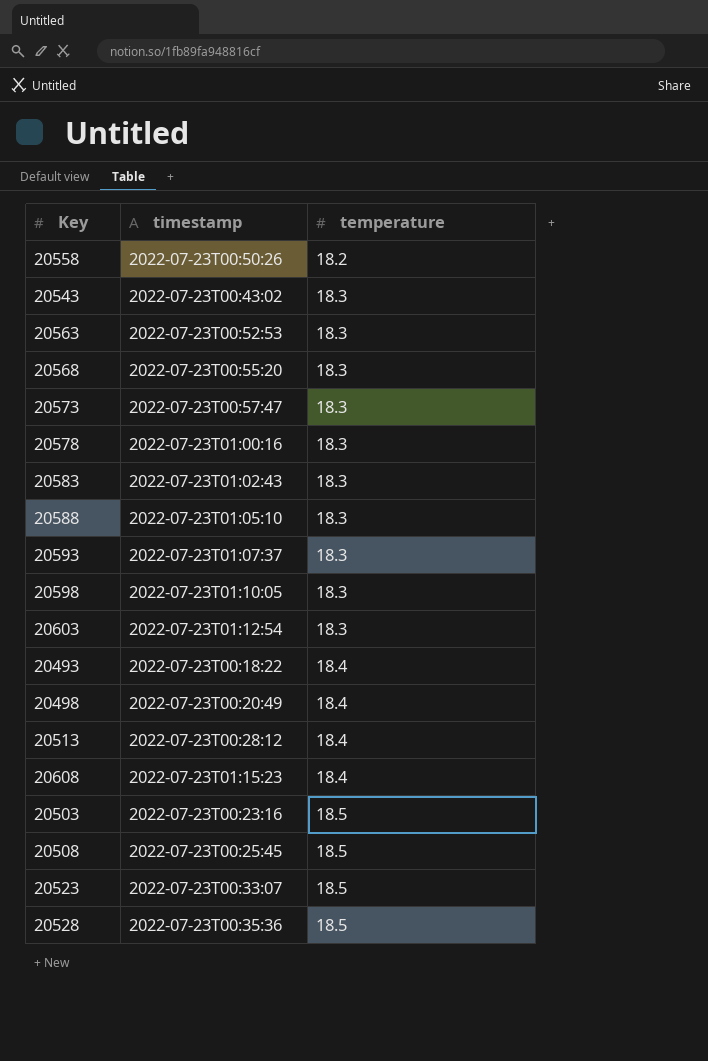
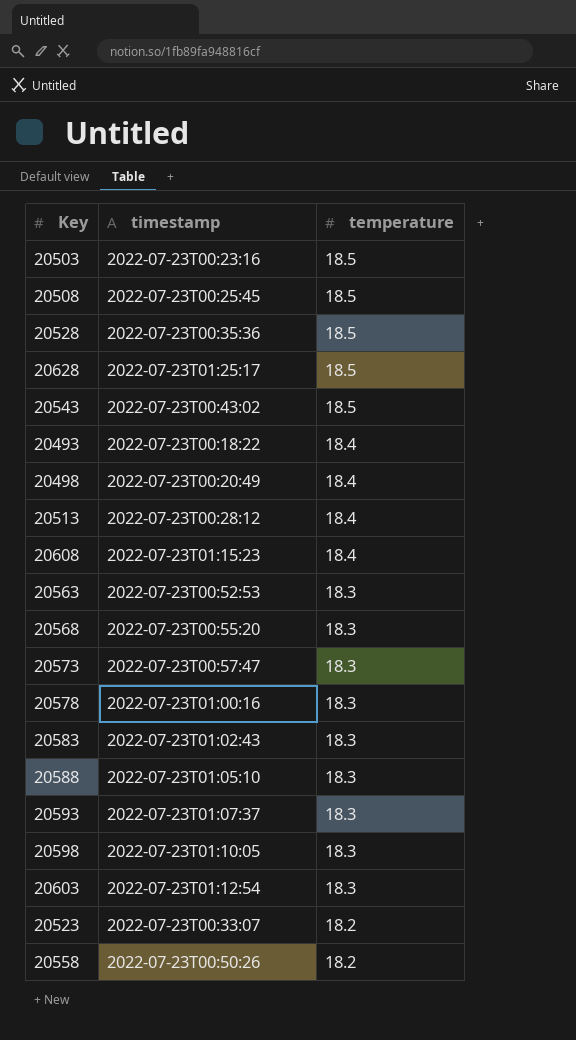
row order: temperature ascending -> temperature descending
row 20628: none -> 2022-07-23T01:25:17 | 18.5
20543 | temperature: 18.3 -> 18.5
20523 | temperature: 18.5 -> 18.2

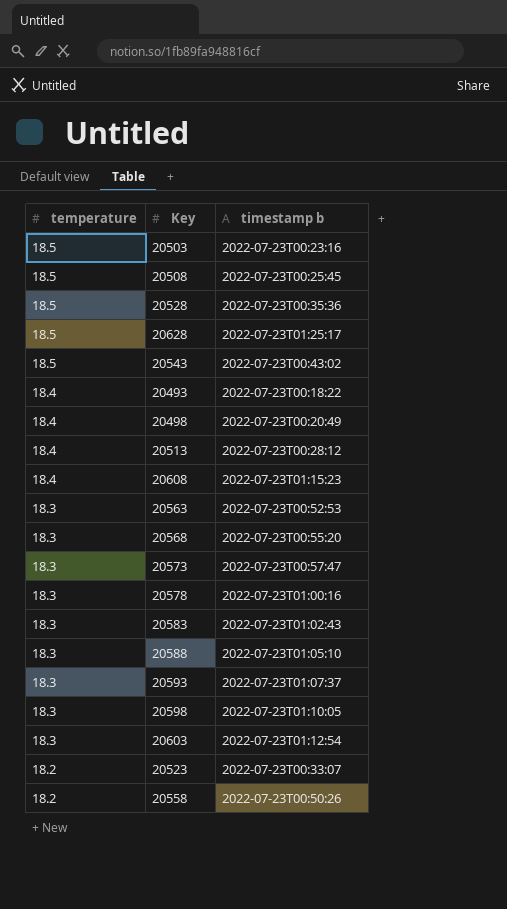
column temperature | position: 3 -> 1
column name: timestamp -> timestamp b

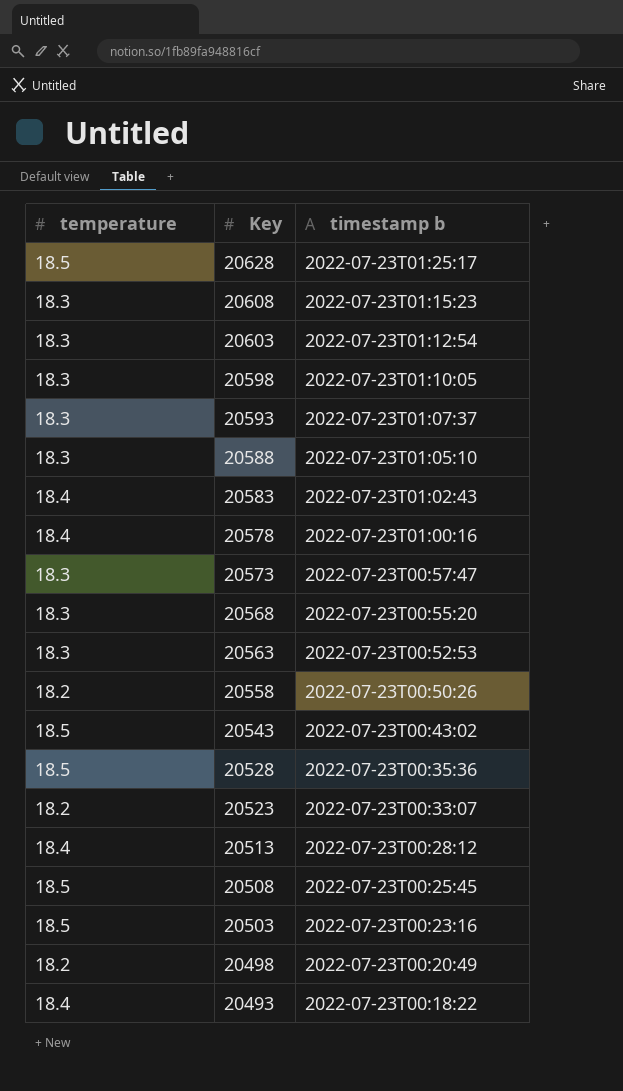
row order: temperature descending -> Key descending
20608 | temperature: 18.4 -> 18.3
20583 | temperature: 18.3 -> 18.4
20578 | temperature: 18.3 -> 18.4
20498 | temperature: 18.4 -> 18.2

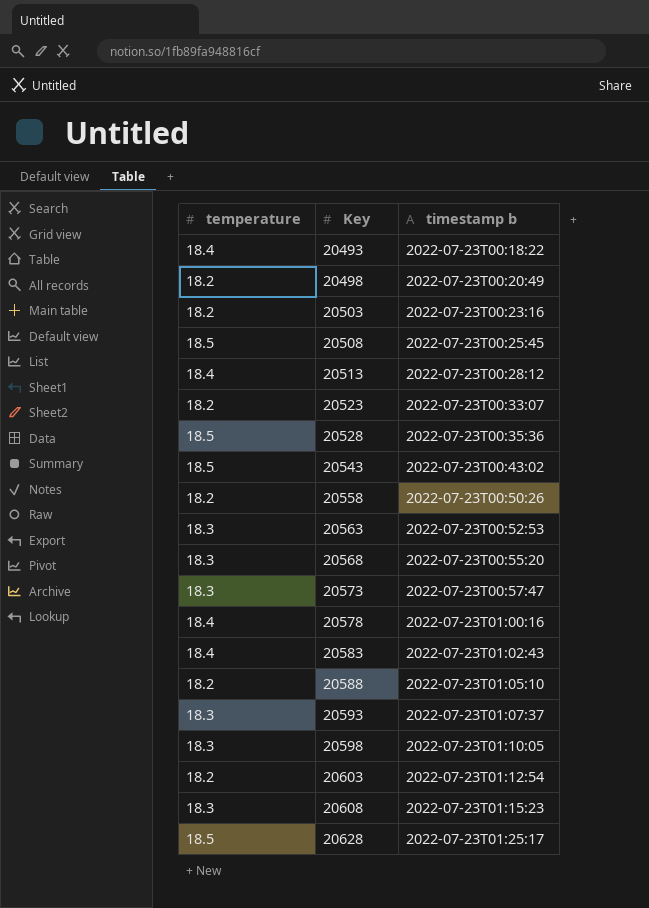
row order: Key descending -> Key ascending
20503 | temperature: 18.5 -> 18.2
20588 | temperature: 18.3 -> 18.2
20603 | temperature: 18.3 -> 18.2

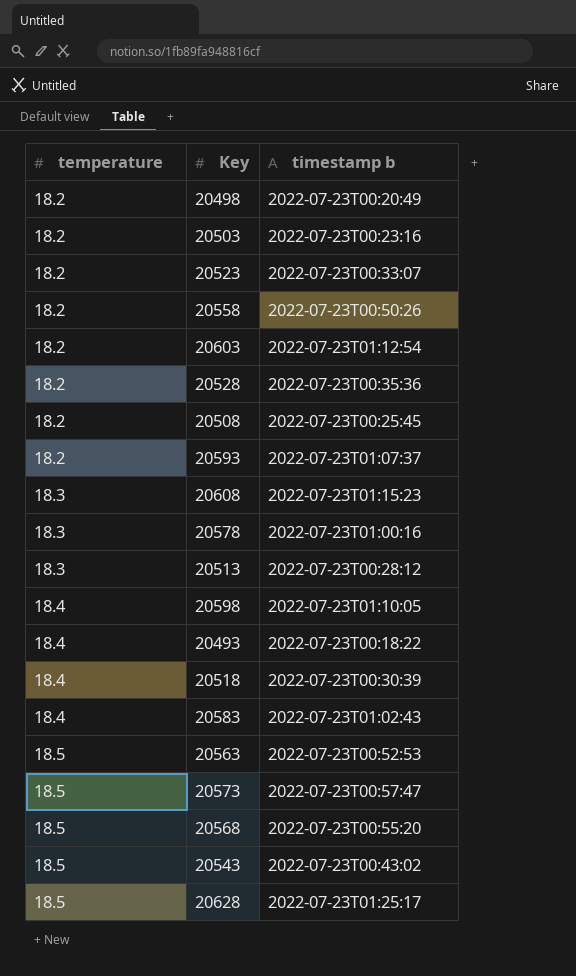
row order: Key ascending -> temperature ascending
row 20588: 18.2 | 2022-07-23T01:05:10 -> none
20528 | temperature: 18.5 -> 18.2
20508 | temperature: 18.5 -> 18.2
20593 | temperature: 18.3 -> 18.2
20578 | temperature: 18.4 -> 18.3
20513 | temperature: 18.4 -> 18.3
20598 | temperature: 18.3 -> 18.4
row 20518: none -> 18.4 | 2022-07-23T00:30:39
20563 | temperature: 18.3 -> 18.5
20573 | temperature: 18.3 -> 18.5
20568 | temperature: 18.3 -> 18.5

